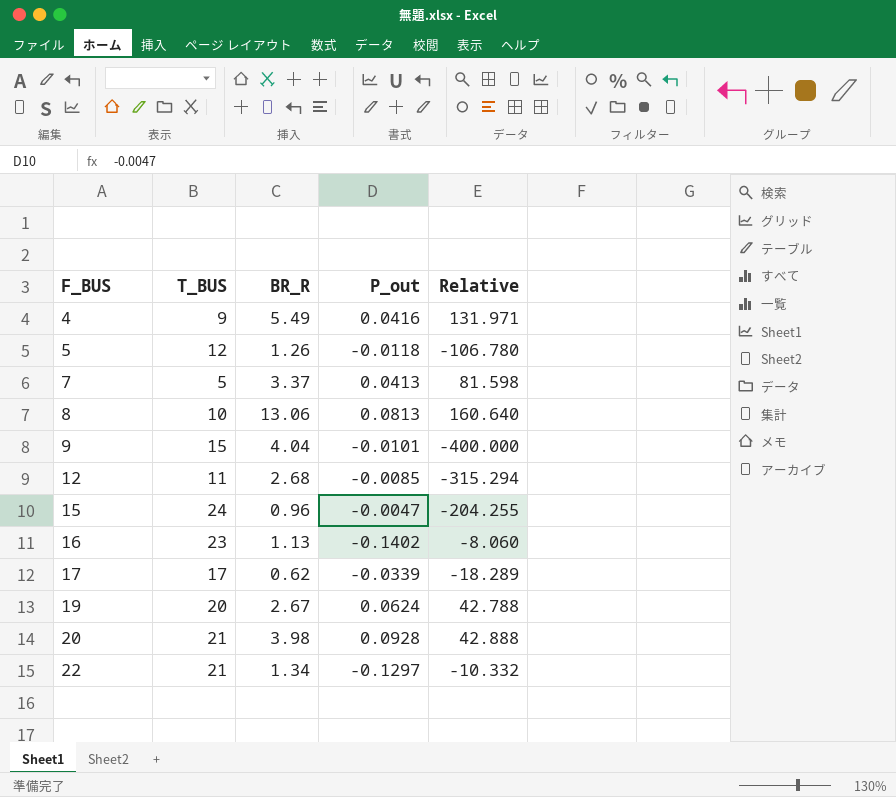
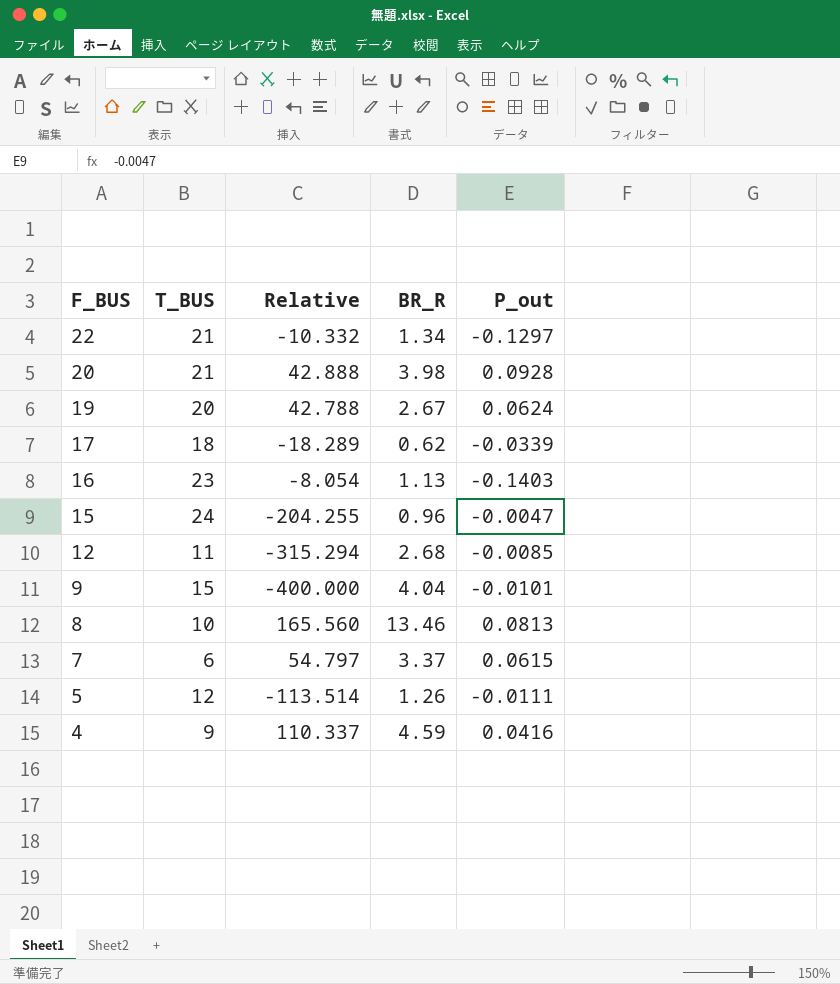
row order: F_BUS ascending -> F_BUS descending
column Relative | position: 5 -> 3
17 | T_BUS: 17 -> 18
16 | Relative: -8.060 -> -8.054
16 | P_out: -0.1402 -> -0.1403
8 | Relative: 160.640 -> 165.560
8 | BR_R: 13.06 -> 13.46
7 | T_BUS: 5 -> 6
7 | Relative: 81.598 -> 54.797
7 | P_out: 0.0413 -> 0.0615
5 | Relative: -106.780 -> -113.514
5 | P_out: -0.0118 -> -0.0111
4 | Relative: 131.971 -> 110.337
4 | BR_R: 5.49 -> 4.59

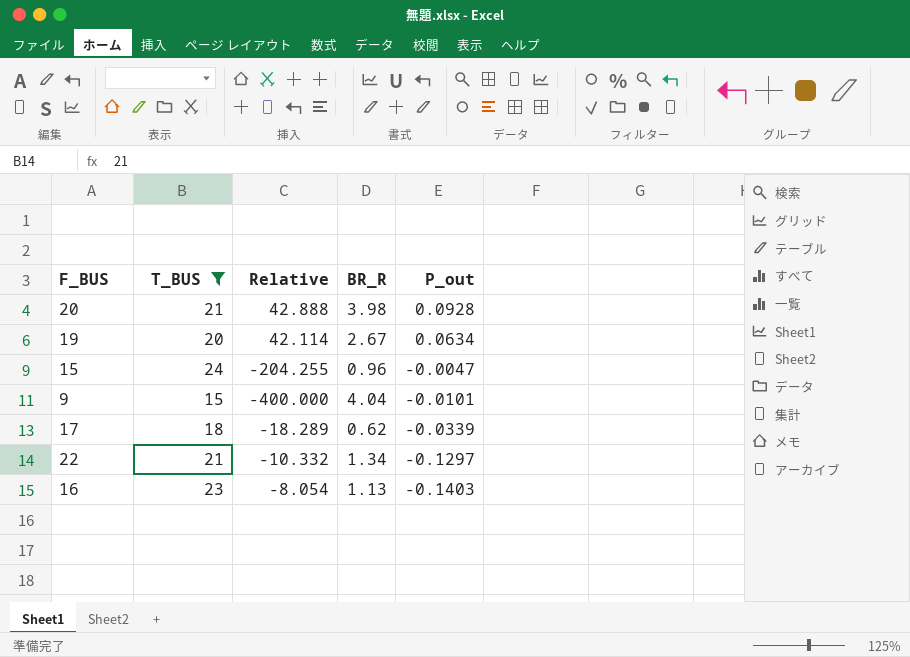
filter: none -> T_BUS >= 15
row order: F_BUS descending -> P_out descending
19 | Relative: 42.788 -> 42.114
19 | P_out: 0.0624 -> 0.0634

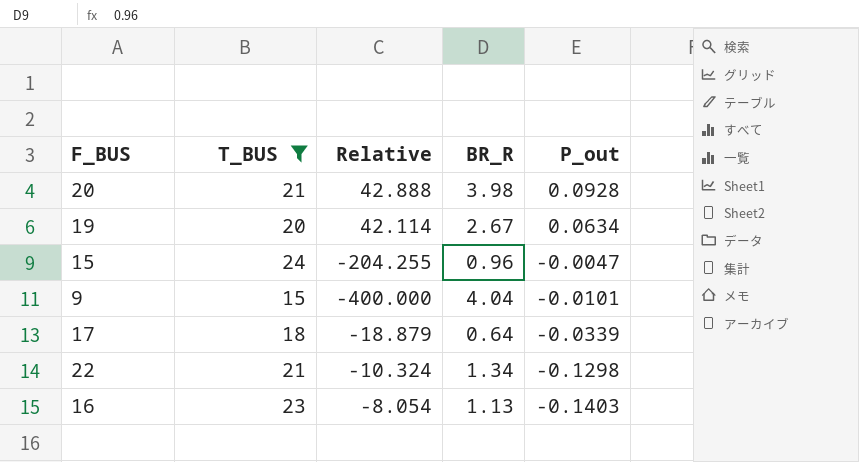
17 | Relative: -18.289 -> -18.879
17 | BR_R: 0.62 -> 0.64
22 | Relative: -10.332 -> -10.324
22 | P_out: -0.1297 -> -0.1298

